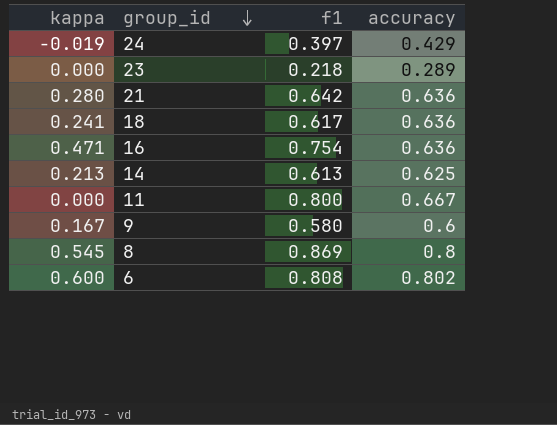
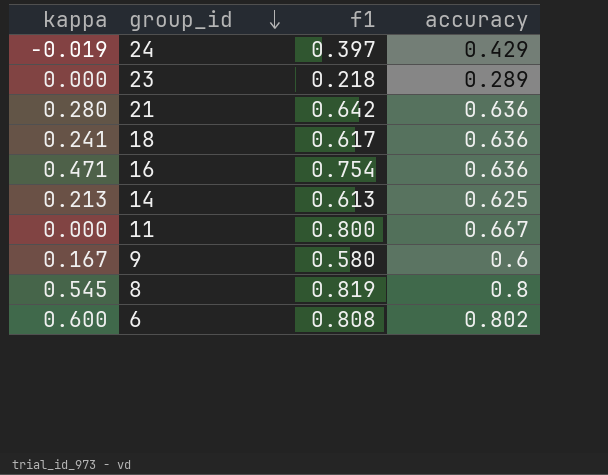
8 | f1: 0.869 -> 0.819

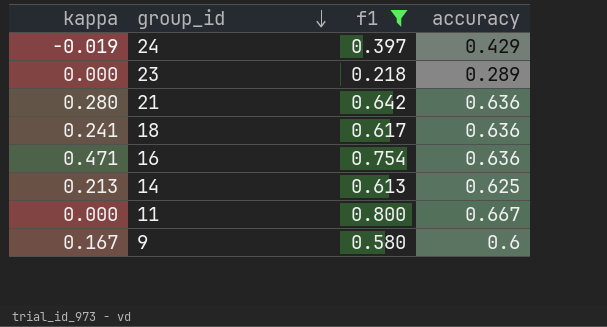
filter: none -> f1 <= 0.800

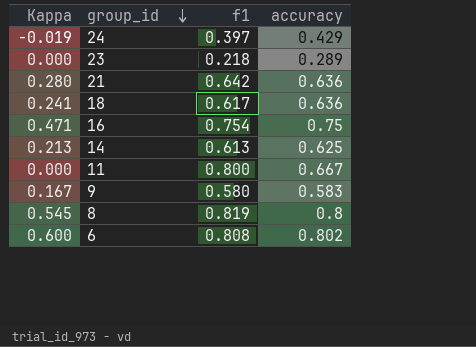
filter: f1 <= 0.800 -> none
column name: kappa -> Kappa
16 | accuracy: 0.636 -> 0.75
9 | accuracy: 0.6 -> 0.583

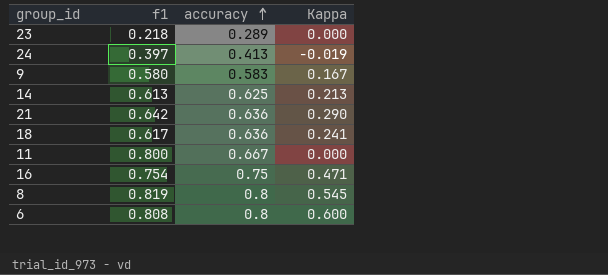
row order: group_id descending -> accuracy ascending
column Kappa | position: 1 -> 4
24 | accuracy: 0.429 -> 0.413
21 | Kappa: 0.280 -> 0.290
6 | accuracy: 0.802 -> 0.8

